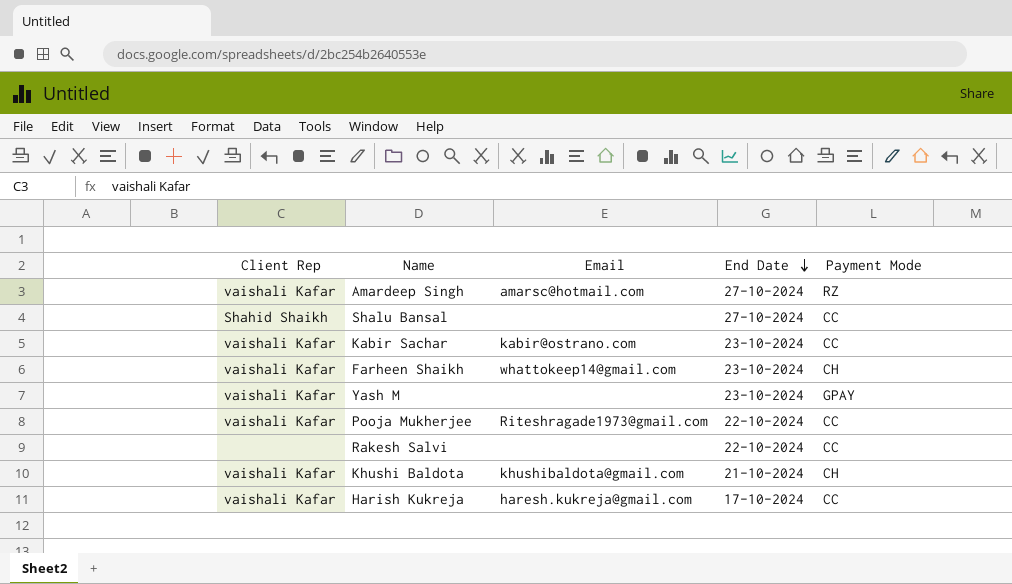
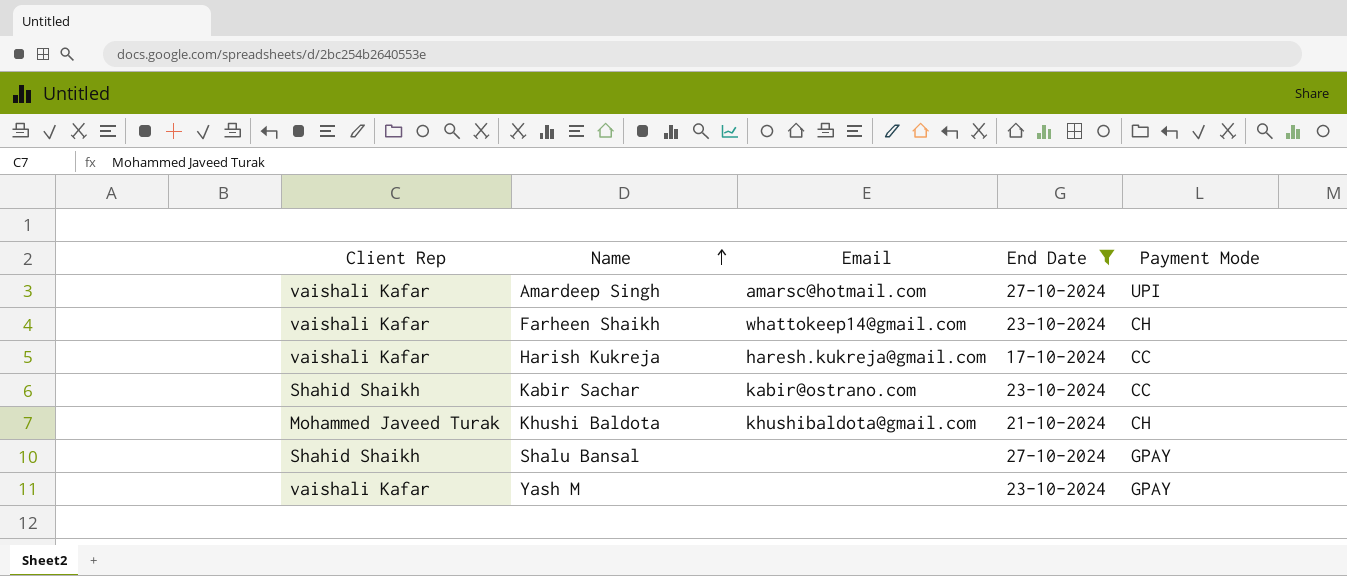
filter: none -> End Date != 22-10-2024
row order: End Date descending -> Name ascending
Amardeep Singh | Payment Mode: RZ -> UPI
Kabir Sachar | Client Rep: vaishali Kafar -> Shahid Shaikh
Khushi Baldota | Client Rep: vaishali Kafar -> Mohammed Javeed Turak
Shalu Bansal | Payment Mode: CC -> GPAY

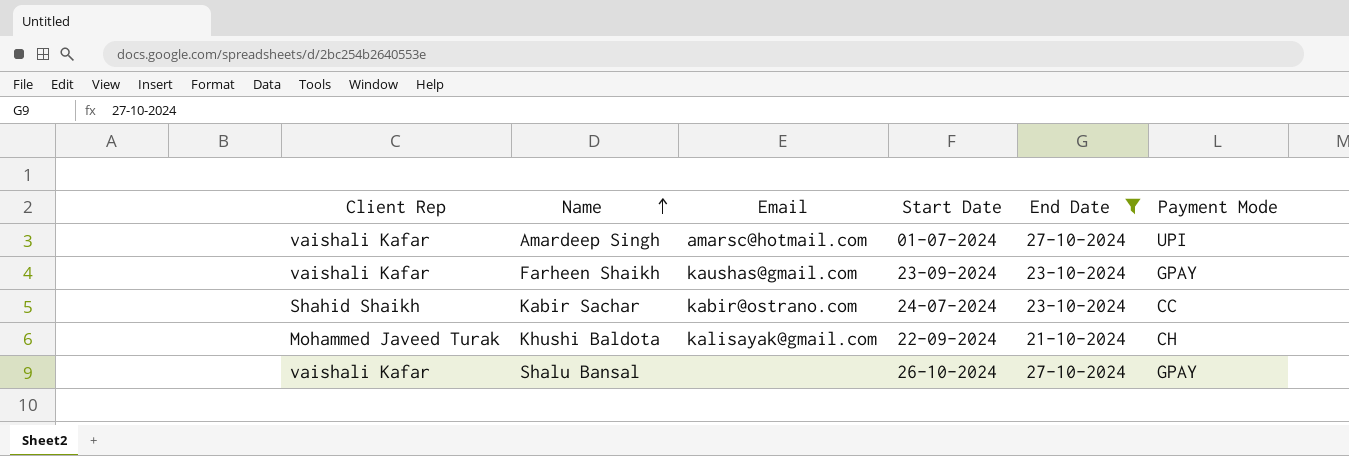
column Start Date | position: none -> 4
row Harish Kukreja: vaishali Kafar | haresh.kukreja@gmail.com | 17-10-2024 | CC -> none
row Yash M: vaishali Kafar | none | 23-10-2024 | GPAY -> none
Farheen Shaikh | Email: whattokeep14@gmail.com -> kaushas@gmail.com
Farheen Shaikh | Payment Mode: CH -> GPAY
Khushi Baldota | Email: khushibaldota@gmail.com -> kalisayak@gmail.com
Shalu Bansal | Client Rep: Shahid Shaikh -> vaishali Kafar

